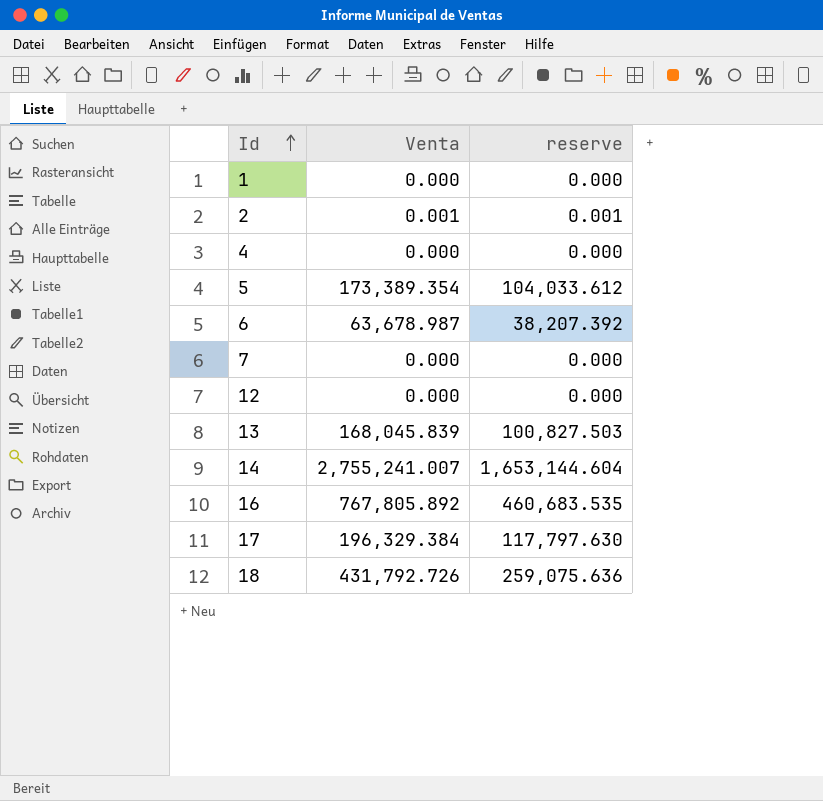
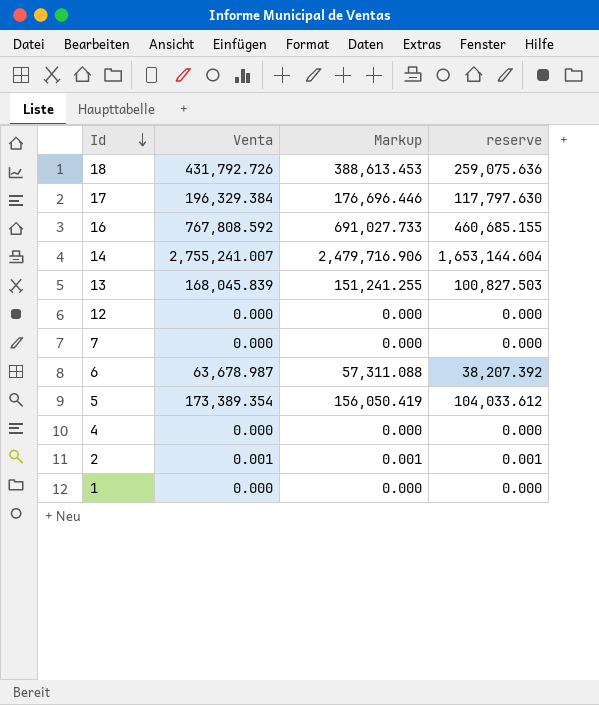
row order: Id ascending -> Id descending
column Markup | formula: none -> [Venta] * 0.9
16 | Venta: 767,805.892 -> 767,808.592
16 | reserve: 460,683.535 -> 460,685.155

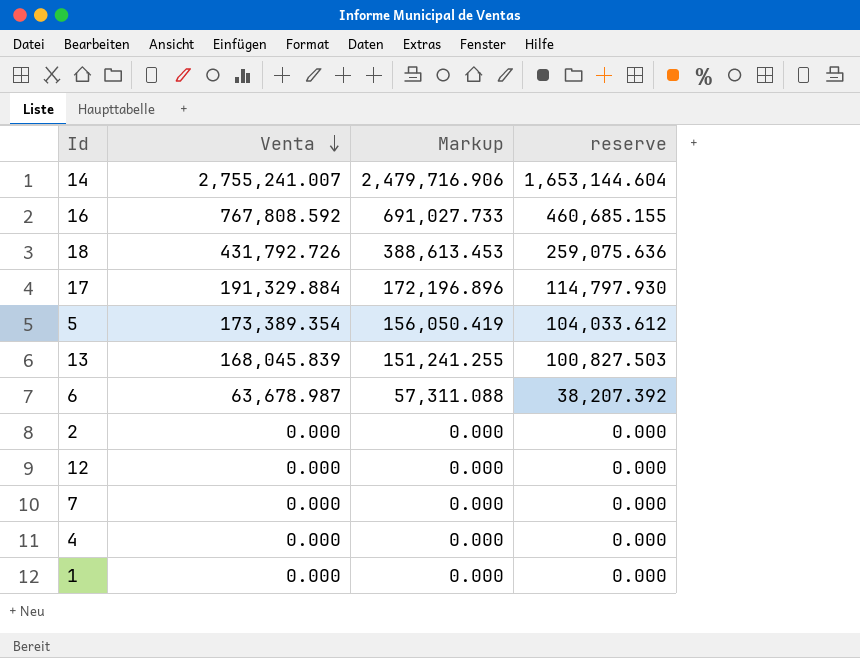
row order: Id descending -> Venta descending
17 | Venta: 196,329.384 -> 191,329.884
17 | Markup: 176,696.446 -> 172,196.896
17 | reserve: 117,797.630 -> 114,797.930
2 | Venta: 0.001 -> 0.000
2 | Markup: 0.001 -> 0.000
2 | reserve: 0.001 -> 0.000

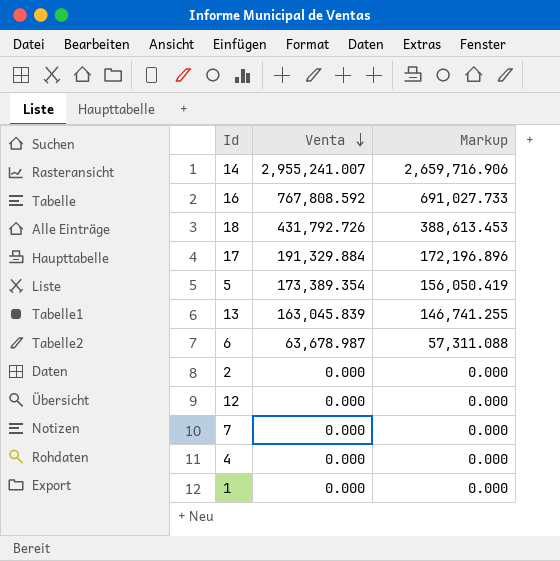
column reserve | formula: [Venta] * 0.6 -> none
14 | Venta: 2,755,241.007 -> 2,955,241.007
14 | Markup: 2,479,716.906 -> 2,659,716.906
13 | Venta: 168,045.839 -> 163,045.839
13 | Markup: 151,241.255 -> 146,741.255

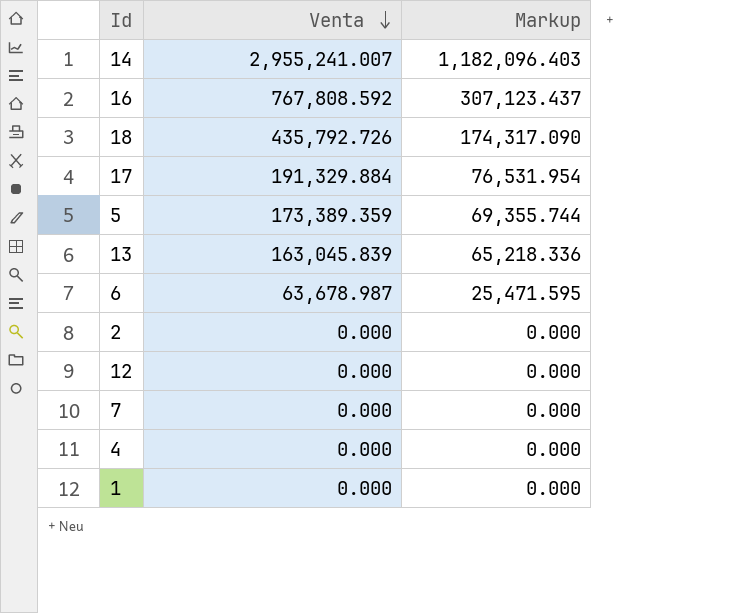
column Markup | formula: [Venta] * 0.9 -> [Venta] * 0.4
18 | Venta: 431,792.726 -> 435,792.726
5 | Venta: 173,389.354 -> 173,389.359

